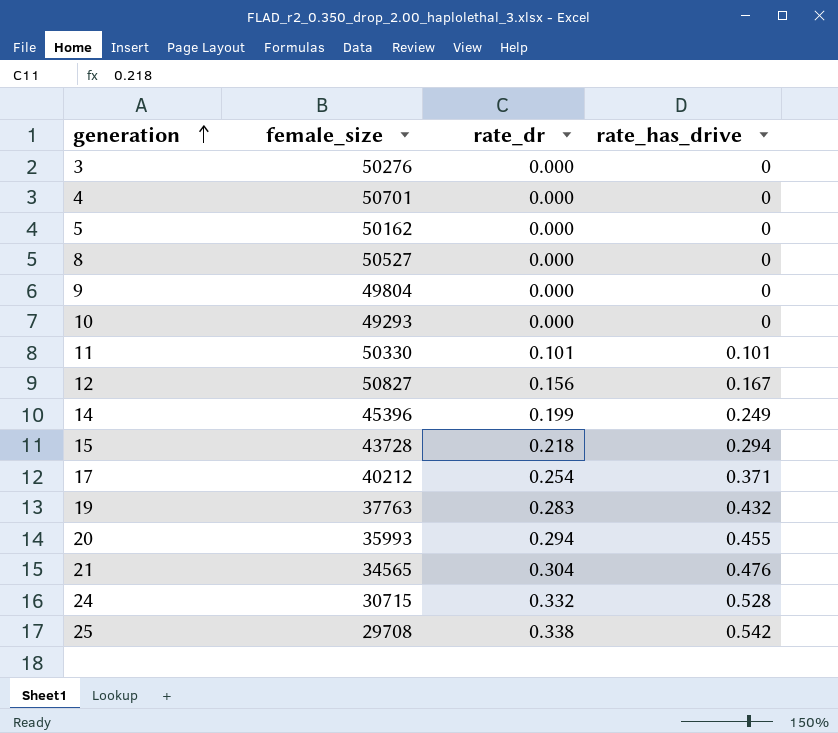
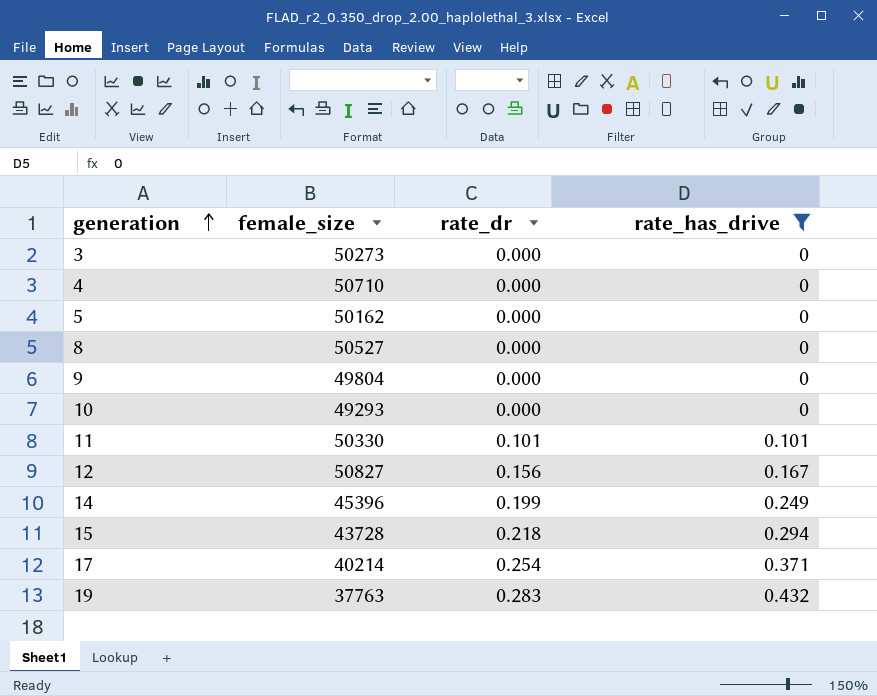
filter: none -> rate_has_drive <= 0.432
3 | female_size: 50276 -> 50273
4 | female_size: 50701 -> 50710
17 | female_size: 40212 -> 40214

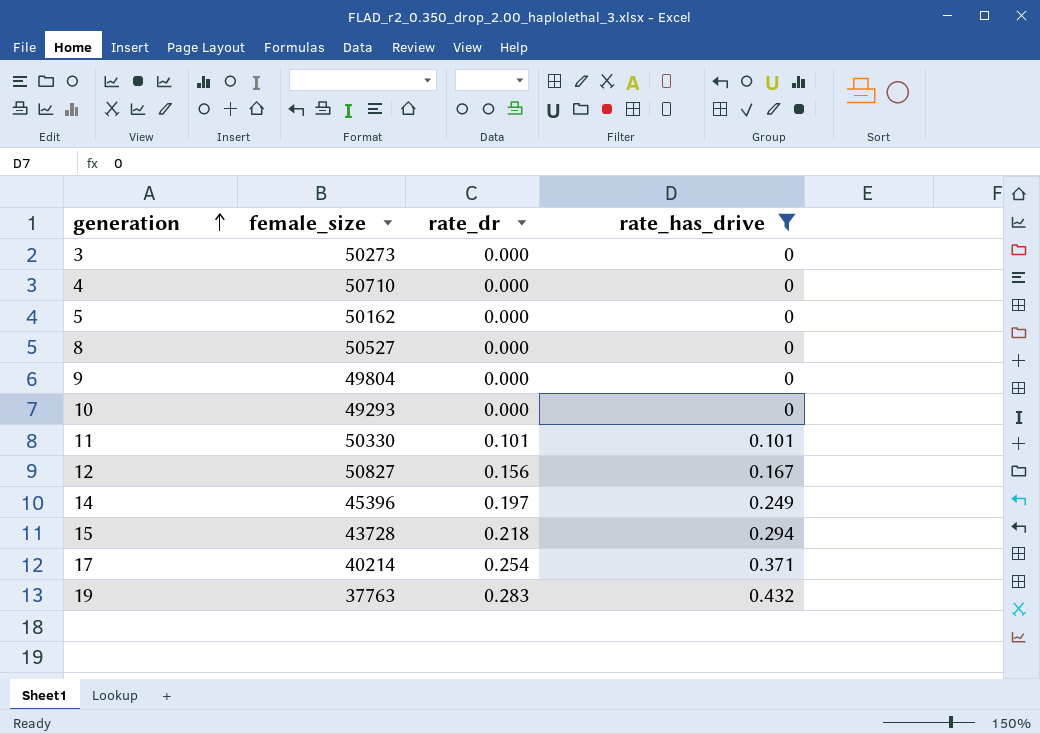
14 | rate_dr: 0.199 -> 0.197

